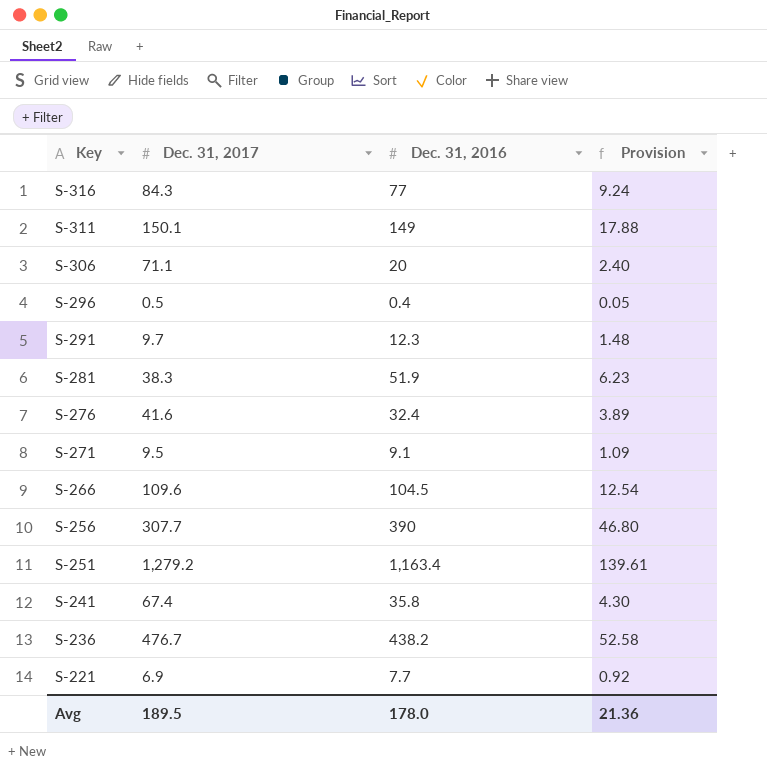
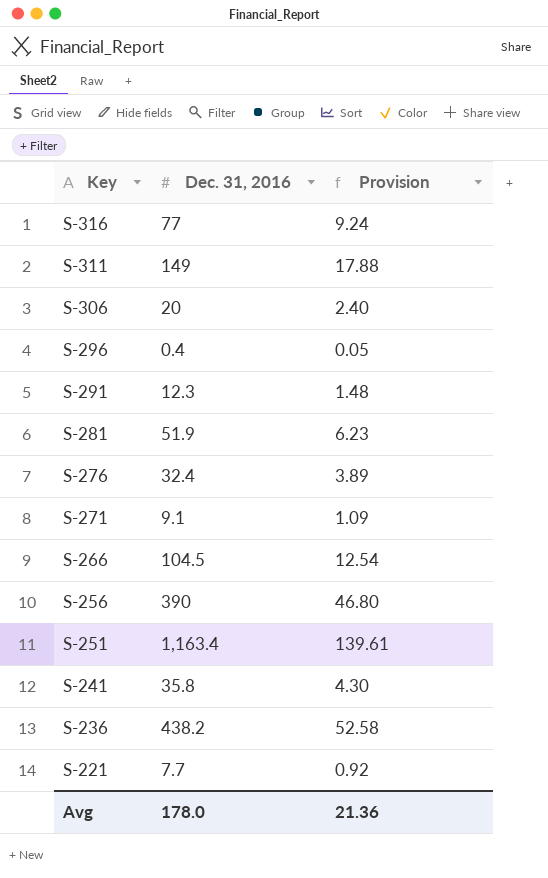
column Dec. 31, 2017 | position: 2 -> none

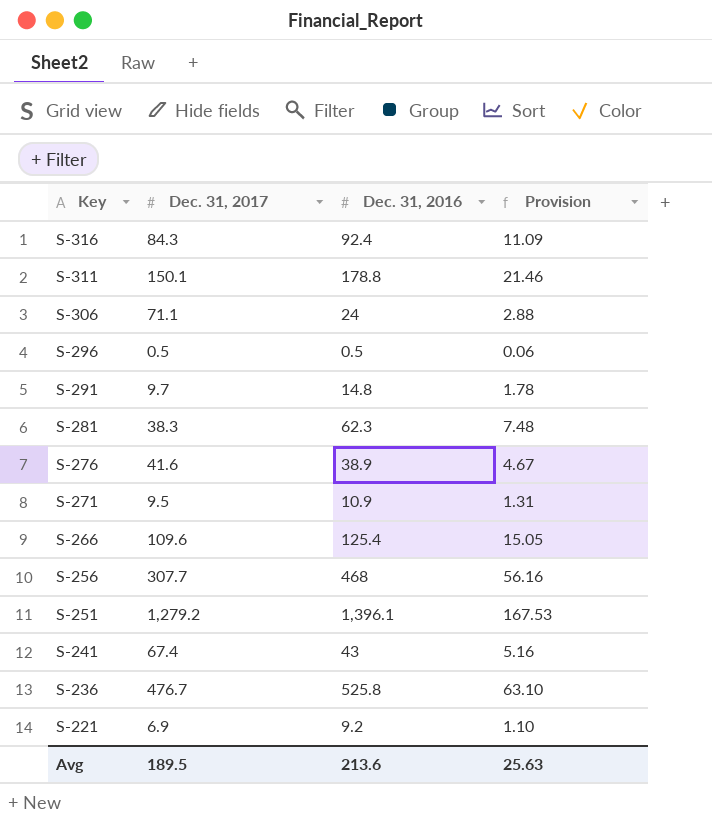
column Dec. 31, 2017 | position: none -> 2
S-316 | Dec. 31, 2016: 77 -> 92.4
S-316 | Provision: 9.24 -> 11.09
S-311 | Dec. 31, 2016: 149 -> 178.8
S-311 | Provision: 17.88 -> 21.46
S-306 | Dec. 31, 2016: 20 -> 24
S-306 | Provision: 2.40 -> 2.88
S-296 | Dec. 31, 2016: 0.4 -> 0.5
S-296 | Provision: 0.05 -> 0.06
S-291 | Dec. 31, 2016: 12.3 -> 14.8
S-291 | Provision: 1.48 -> 1.78
S-281 | Dec. 31, 2016: 51.9 -> 62.3
S-281 | Provision: 6.23 -> 7.48
S-276 | Dec. 31, 2016: 32.4 -> 38.9
S-276 | Provision: 3.89 -> 4.67
S-271 | Dec. 31, 2016: 9.1 -> 10.9
S-271 | Provision: 1.09 -> 1.31
S-266 | Dec. 31, 2016: 104.5 -> 125.4
S-266 | Provision: 12.54 -> 15.05
S-256 | Dec. 31, 2016: 390 -> 468
S-256 | Provision: 46.80 -> 56.16
S-251 | Dec. 31, 2016: 1,163.4 -> 1,396.1
S-251 | Provision: 139.61 -> 167.53
S-241 | Dec. 31, 2016: 35.8 -> 43
S-241 | Provision: 4.30 -> 5.16
S-236 | Dec. 31, 2016: 438.2 -> 525.8
S-236 | Provision: 52.58 -> 63.10
S-221 | Dec. 31, 2016: 7.7 -> 9.2
S-221 | Provision: 0.92 -> 1.10
Avg | Dec. 31, 2016: 178.0 -> 213.6
Avg | Provision: 21.36 -> 25.63

